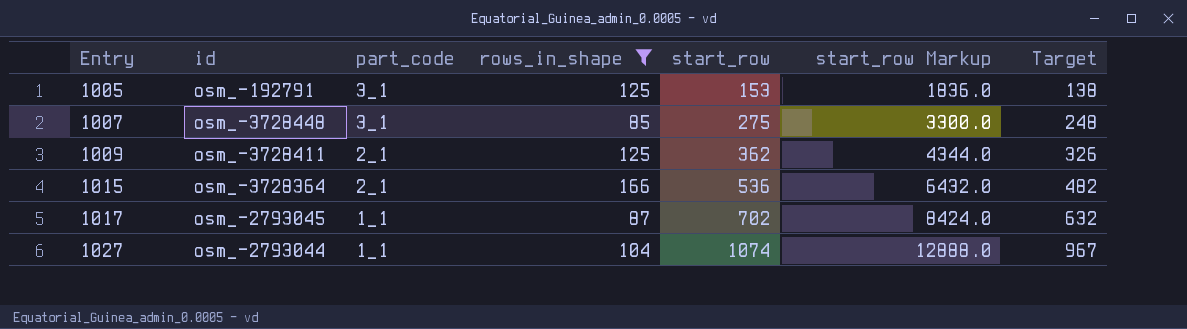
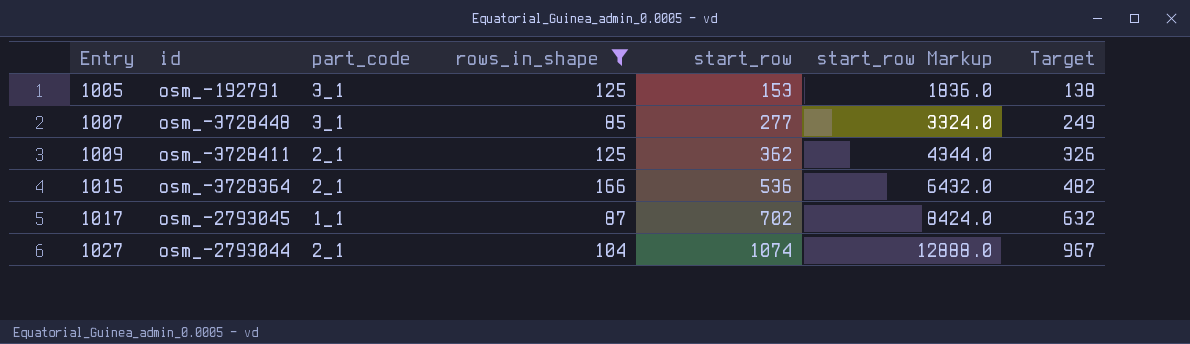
1007 | start_row: 275 -> 277
1007 | start_row Markup: 3300.0 -> 3324.0
1007 | Target: 248 -> 249
1027 | part_code: 1_1 -> 2_1

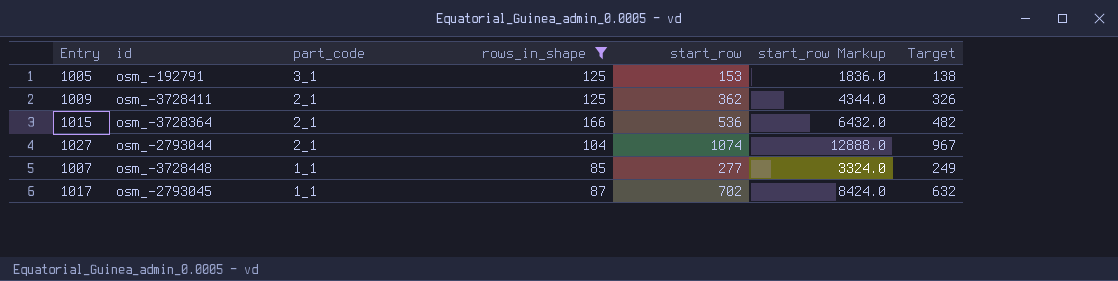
row order: Entry ascending -> part_code descending
1007 | part_code: 3_1 -> 1_1

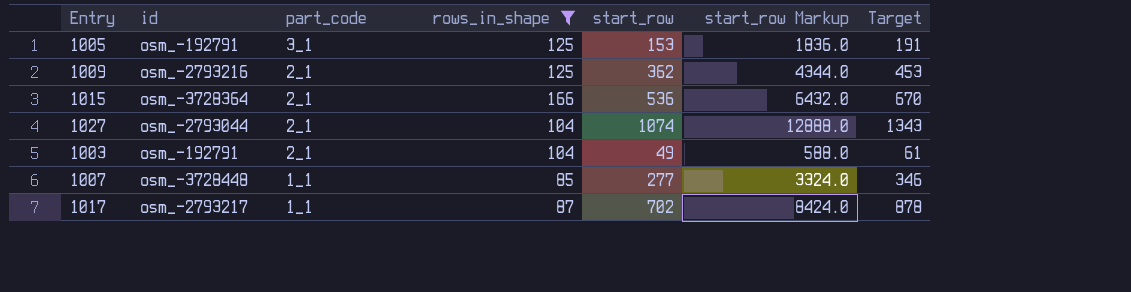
column Target | formula: [start_row] * 0.9 -> [start_row] * 1.25
1009 | id: osm_-3728411 -> osm_-2793216
row 1003: none -> osm_-192791 | 2_1 | 104 | 49 | 588.0 | 61
1017 | id: osm_-2793045 -> osm_-2793217

